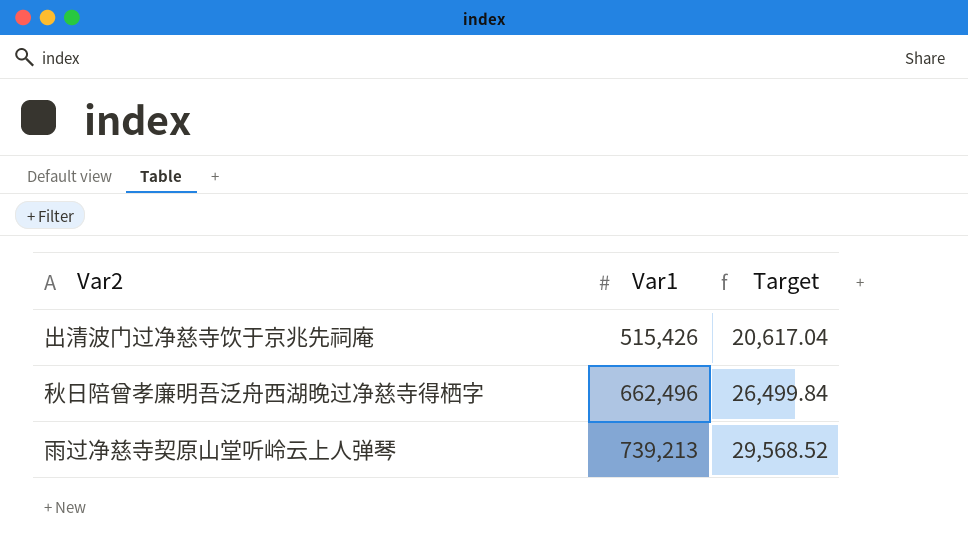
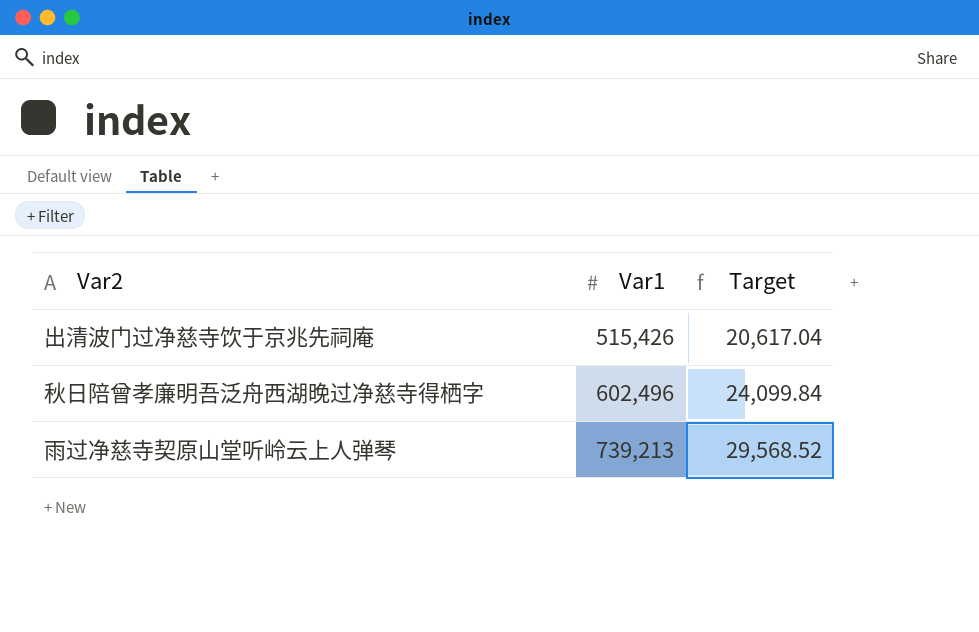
秋日陪曾孝廉明吾泛舟西湖晚过净慈寺得栖字 | Var1: 662,496 -> 602,496
秋日陪曾孝廉明吾泛舟西湖晚过净慈寺得栖字 | Target: 26,499.84 -> 24,099.84

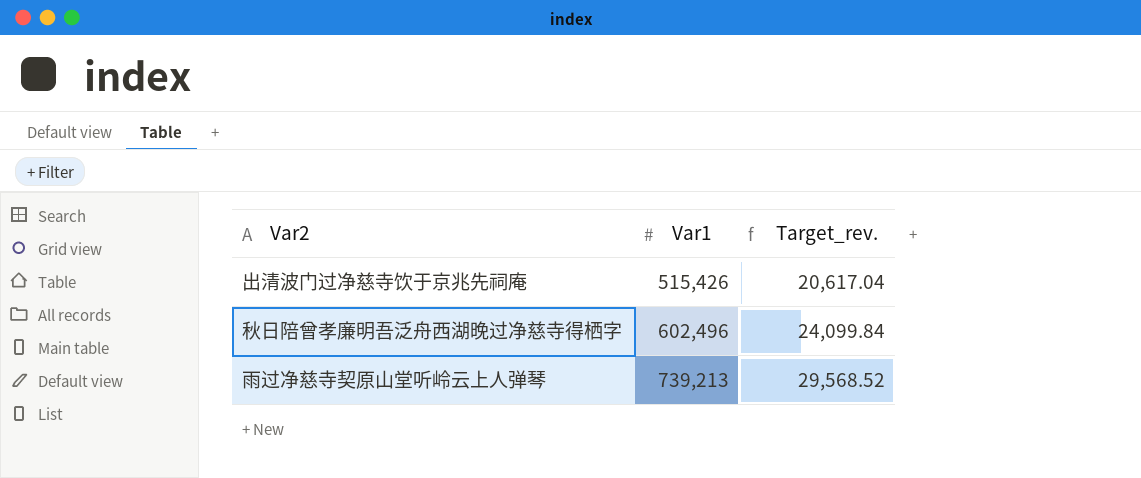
column name: Target -> Target_rev.

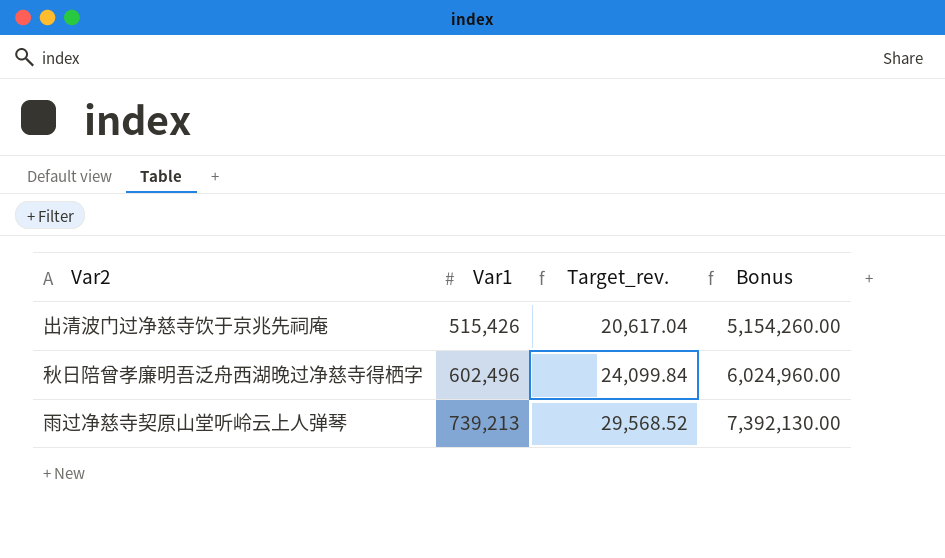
column Bonus | formula: none -> [Var1] * 10

